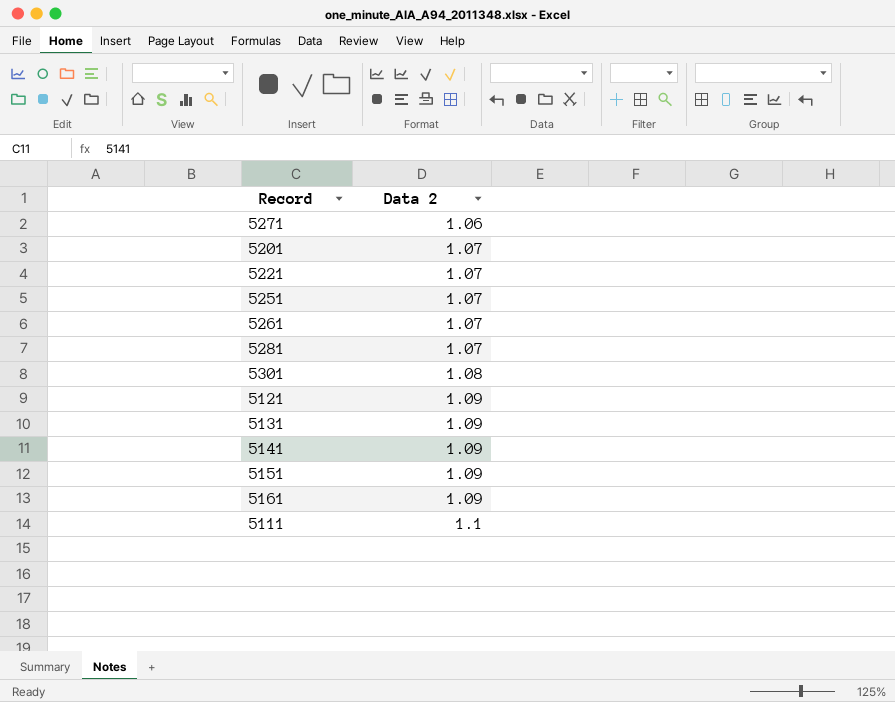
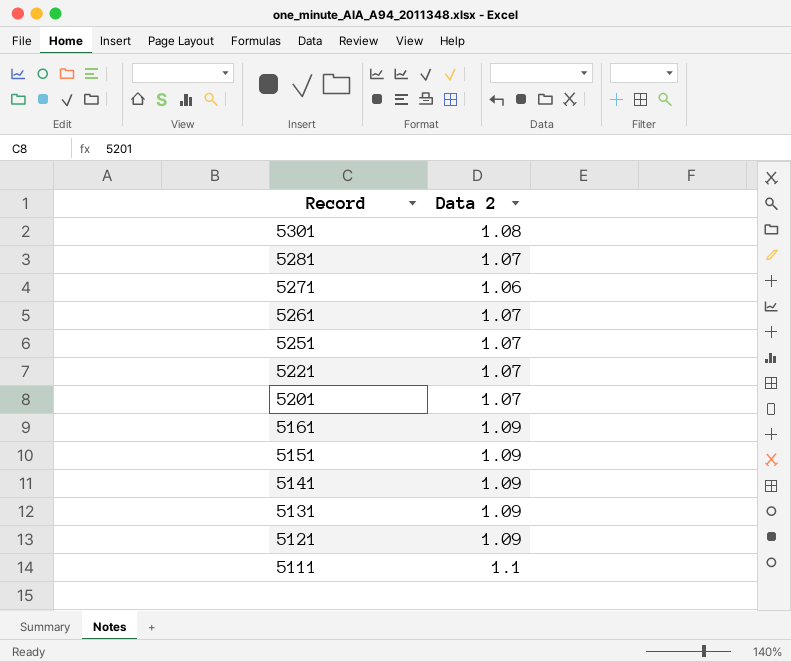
row order: Data 2 ascending -> Record descending

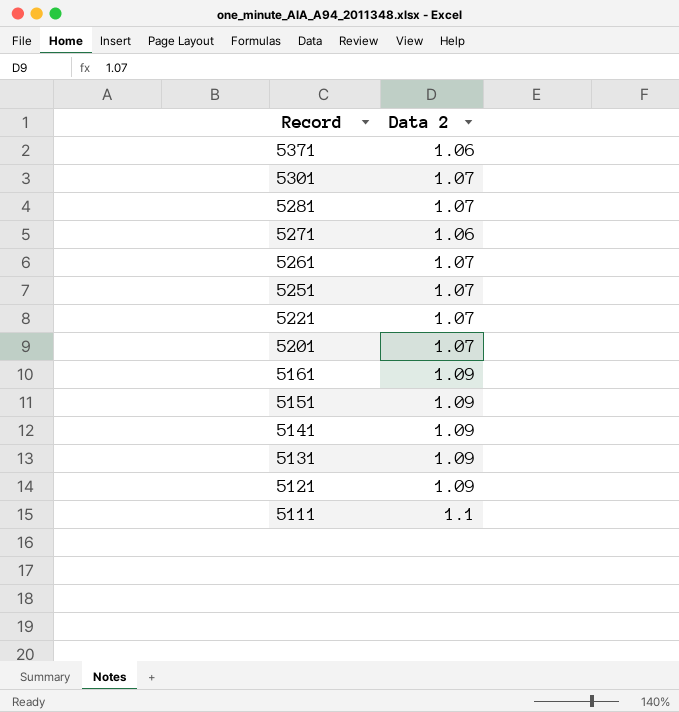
row 5371: none -> 1.06
5301 | Data 2: 1.08 -> 1.07

